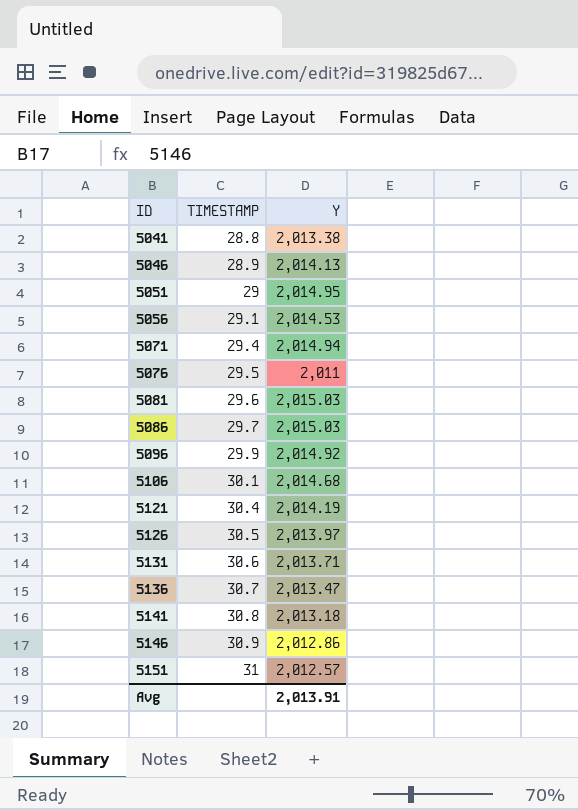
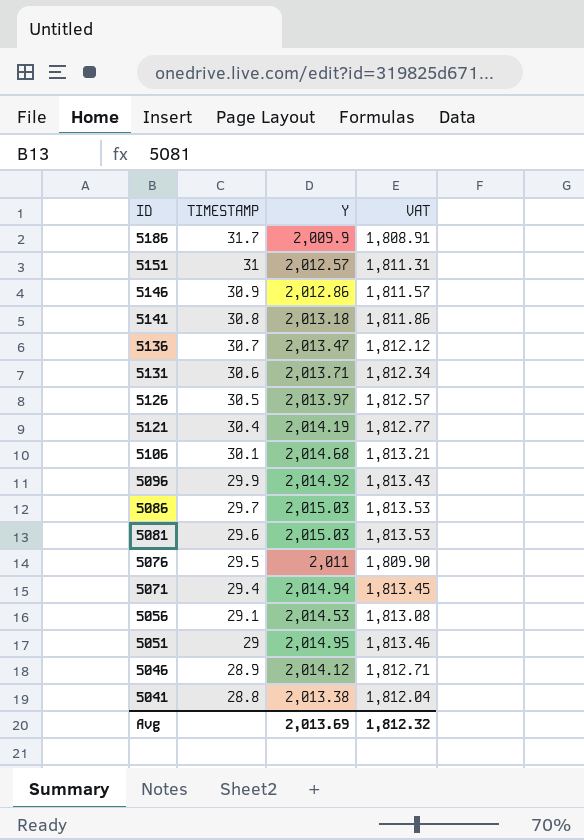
row order: ID ascending -> ID descending
column VAT | formula: none -> [Y] * 0.9
row 5186: none -> 31.7 | 2,009.9 | 1,808.91
5046 | Y: 2,014.13 -> 2,014.12
Avg | Y: 2,013.91 -> 2,013.69

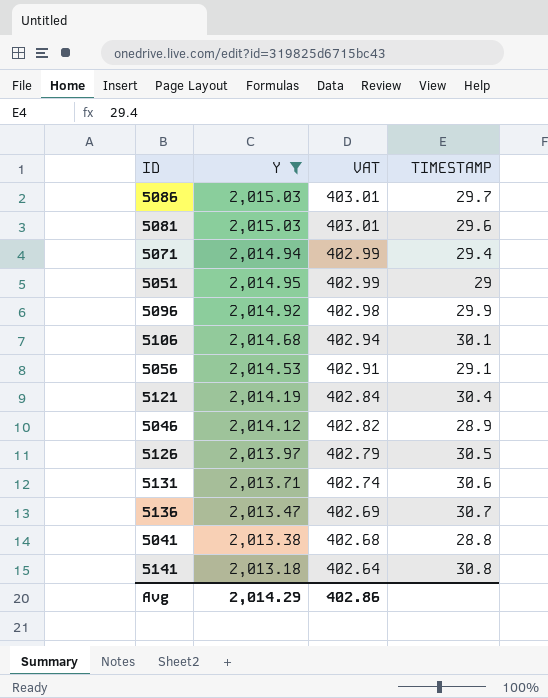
filter: none -> Y >= 2,013.18
row order: ID descending -> VAT descending
column VAT | formula: [Y] * 0.9 -> [Y] * 0.2
column TIMESTAMP | position: 2 -> 4
Avg | Y: 2,013.69 -> 2,014.29
Avg | VAT: 1,812.32 -> 402.86

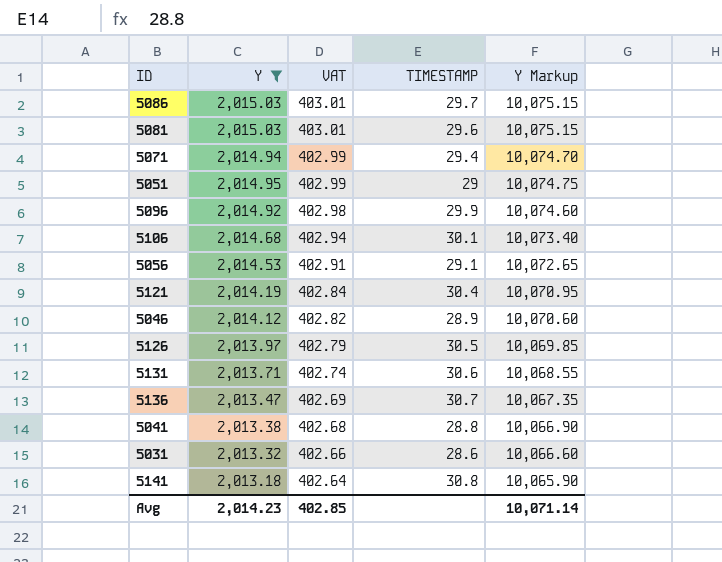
column Y Markup | formula: none -> [Y] * 5
row 5031: none -> 2,013.32 | 402.66 | 28.6 | 10,066.60
Avg | Y: 2,014.29 -> 2,014.23
Avg | VAT: 402.86 -> 402.85

